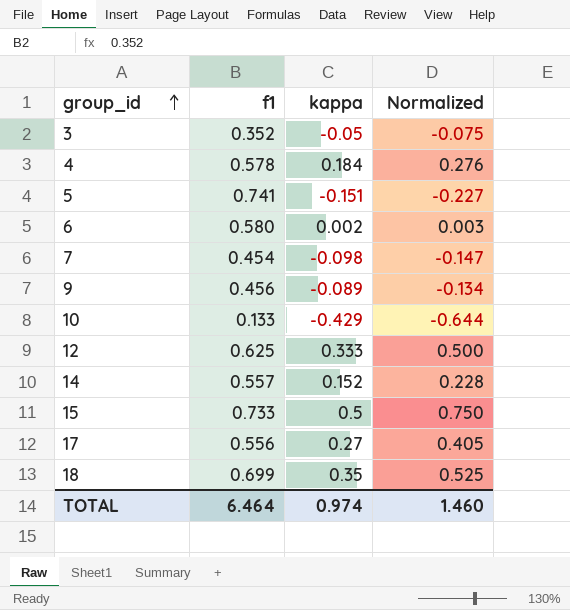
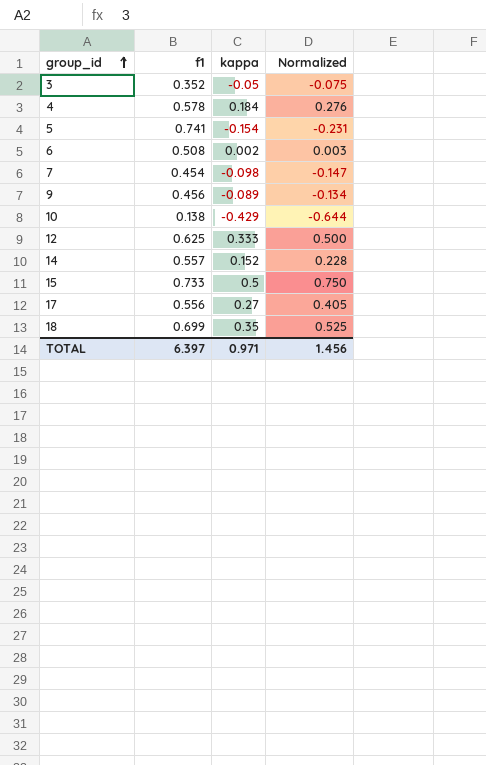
5 | kappa: -0.151 -> -0.154
5 | Normalized: -0.227 -> -0.231
6 | f1: 0.580 -> 0.508
10 | f1: 0.133 -> 0.138
TOTAL | f1: 6.464 -> 6.397
TOTAL | kappa: 0.974 -> 0.971
TOTAL | Normalized: 1.460 -> 1.456

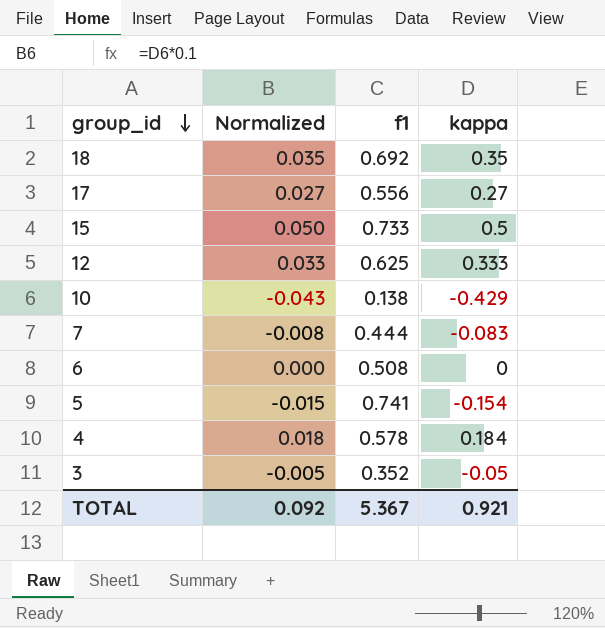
row order: group_id ascending -> group_id descending
column Normalized | formula: [kappa] * 1.5 -> [kappa] * 0.1
column Normalized | position: 4 -> 2
row 9: 0.456 | -0.089 | -0.134 -> none
row 14: 0.557 | 0.152 | 0.228 -> none
18 | f1: 0.699 -> 0.692
7 | f1: 0.454 -> 0.444
7 | kappa: -0.098 -> -0.083
6 | kappa: 0.002 -> 0
TOTAL | Normalized: 1.456 -> 0.092
TOTAL | f1: 6.397 -> 5.367
TOTAL | kappa: 0.971 -> 0.921

